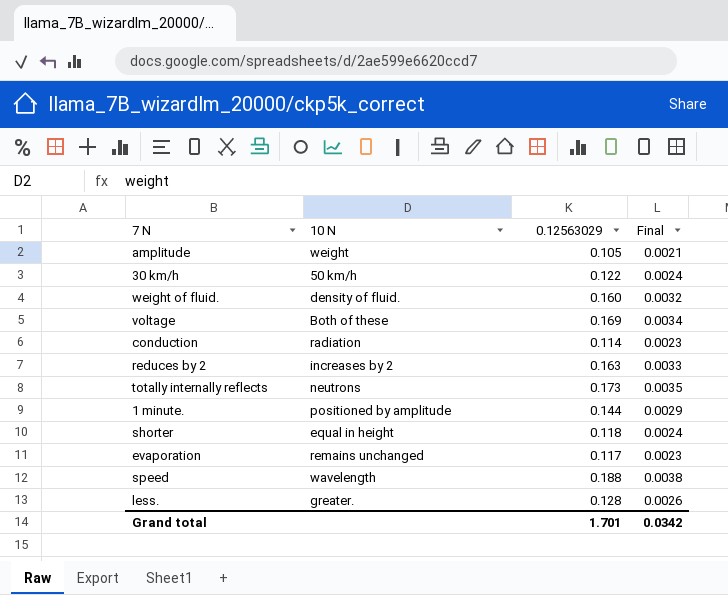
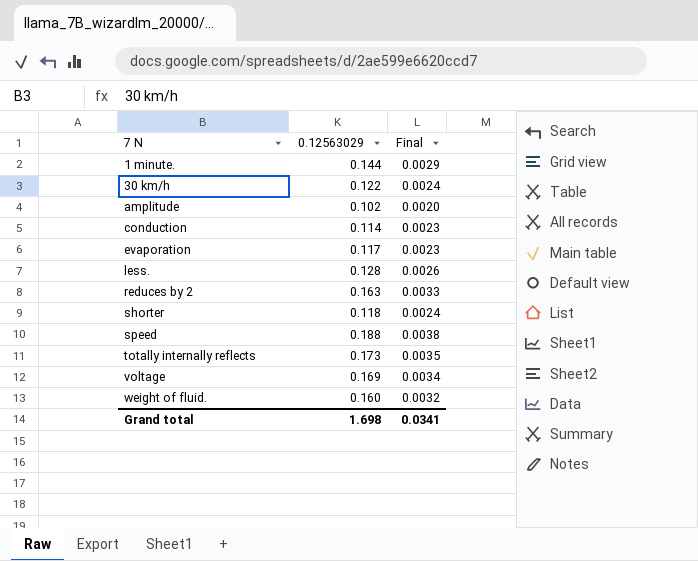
row order: none -> 7 N ascending
column 10 N | position: 2 -> none
amplitude | 0.12563029: 0.105 -> 0.102
amplitude | Final: 0.0021 -> 0.0020
Grand total | 0.12563029: 1.701 -> 1.698
Grand total | Final: 0.0342 -> 0.0341

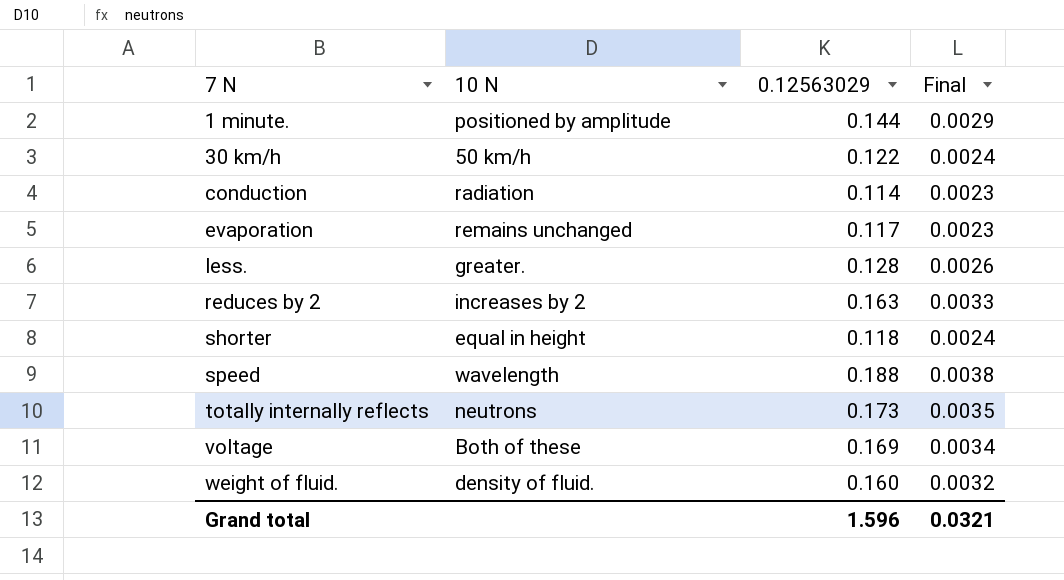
column 10 N | position: none -> 2
row amplitude: 0.102 | 0.0020 -> none
Grand total | 0.12563029: 1.698 -> 1.596
Grand total | Final: 0.0341 -> 0.0321

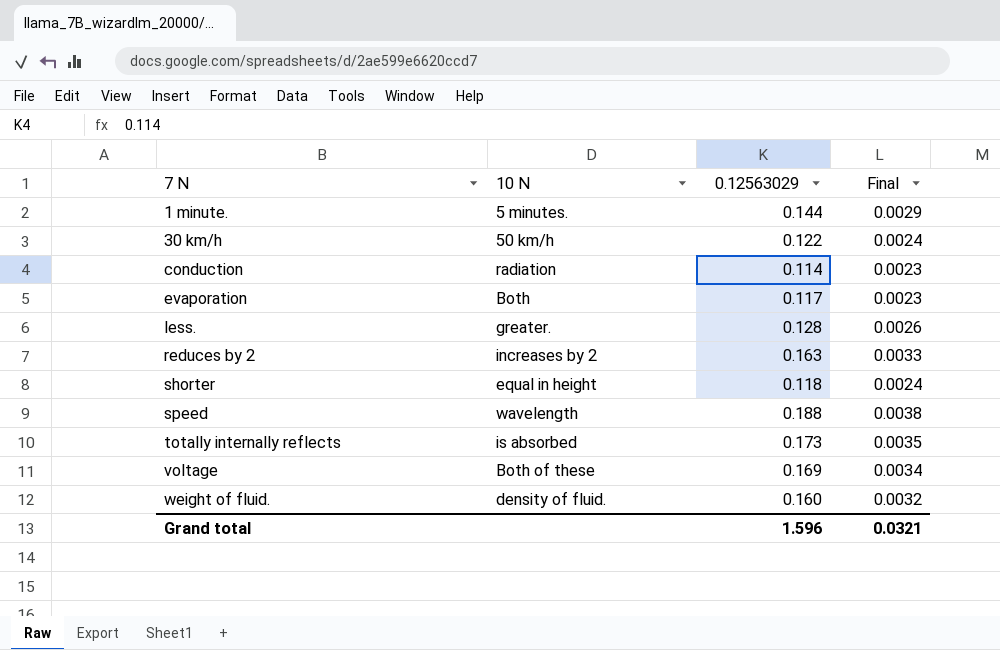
1 minute. | 10 N: positioned by amplitude -> 5 minutes.
evaporation | 10 N: remains unchanged -> Both
totally internally reflects | 10 N: neutrons -> is absorbed

